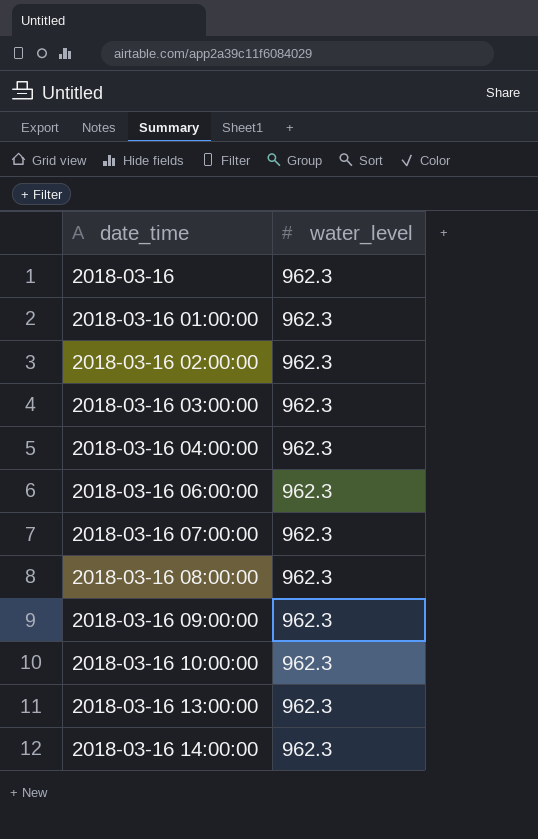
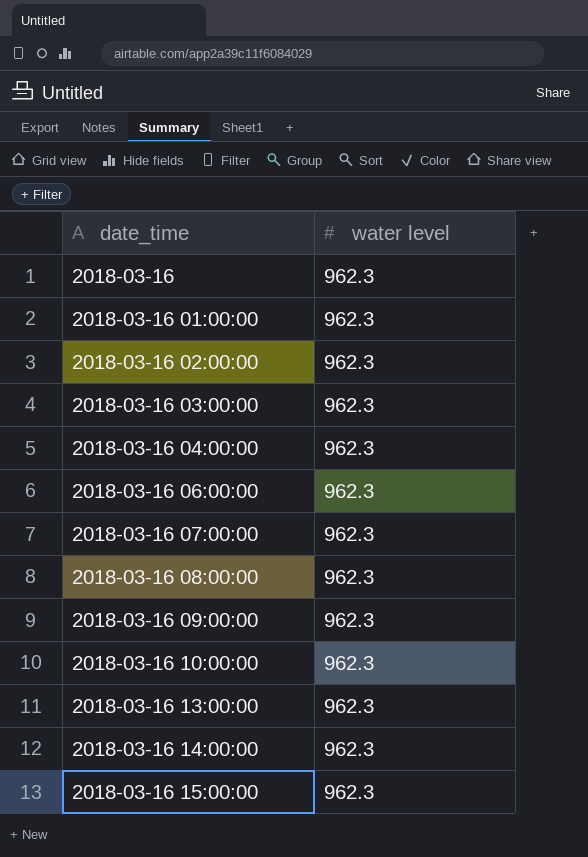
column name: water_level -> water level
row 2018-03-16 15:00:00: none -> 962.3

